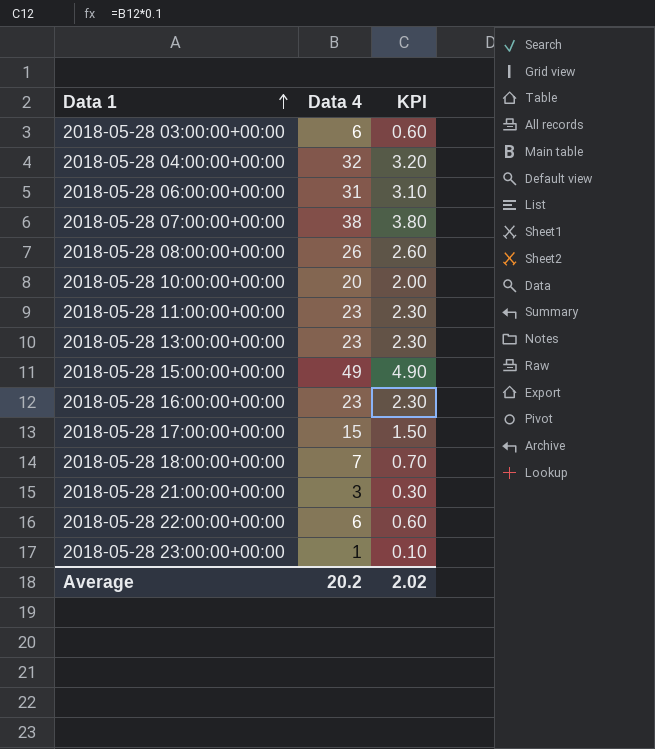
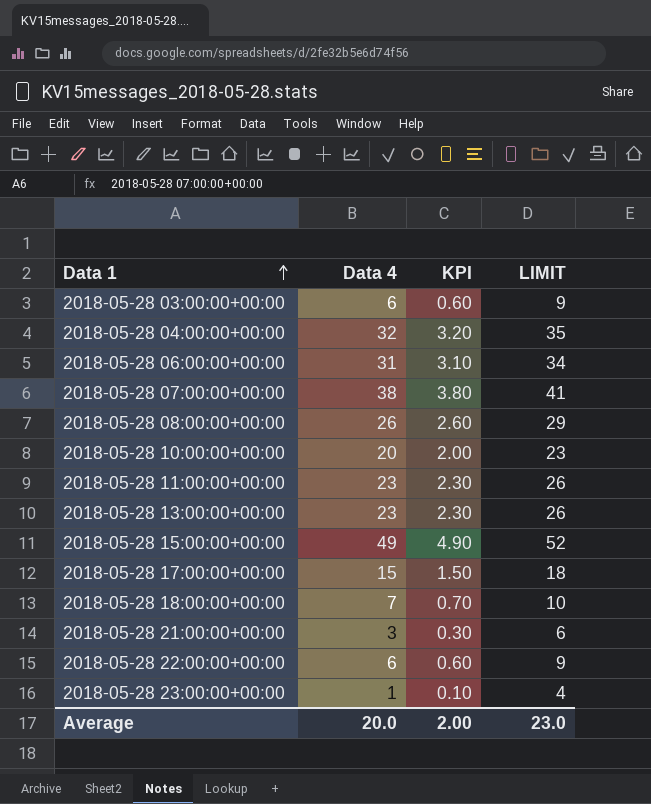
column LIMIT | formula: none -> [Data 4] + 3
row 2018-05-28 16:00:00+00:00: 23 | 2.30 -> none
Average | Data 4: 20.2 -> 20.0
Average | KPI: 2.02 -> 2.00

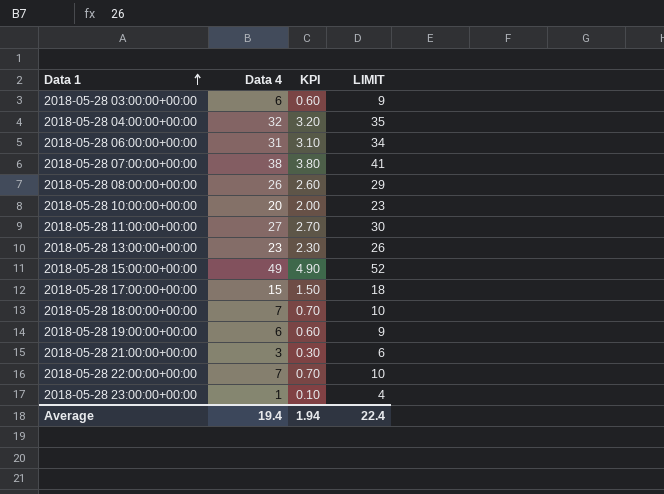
2018-05-28 11:00:00+00:00 | Data 4: 23 -> 27
2018-05-28 11:00:00+00:00 | KPI: 2.30 -> 2.70
2018-05-28 11:00:00+00:00 | LIMIT: 26 -> 30
row 2018-05-28 19:00:00+00:00: none -> 6 | 0.60 | 9
2018-05-28 22:00:00+00:00 | Data 4: 6 -> 7
2018-05-28 22:00:00+00:00 | KPI: 0.60 -> 0.70
2018-05-28 22:00:00+00:00 | LIMIT: 9 -> 10
Average | Data 4: 20.0 -> 19.4
Average | KPI: 2.00 -> 1.94
Average | LIMIT: 23.0 -> 22.4

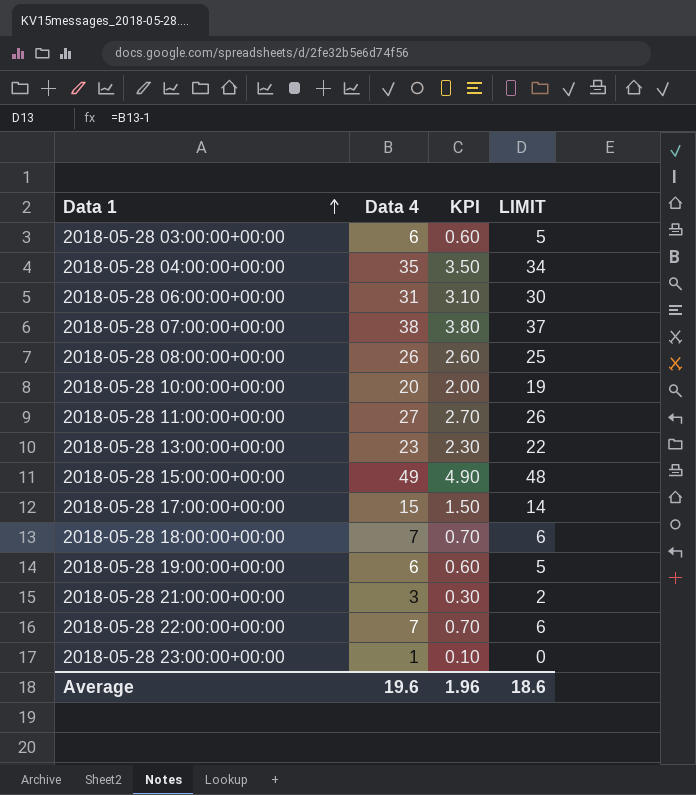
column LIMIT | formula: [Data 4] + 3 -> [Data 4] - 1
2018-05-28 04:00:00+00:00 | Data 4: 32 -> 35
2018-05-28 04:00:00+00:00 | KPI: 3.20 -> 3.50
Average | Data 4: 19.4 -> 19.6
Average | KPI: 1.94 -> 1.96
Average | LIMIT: 22.4 -> 18.6

